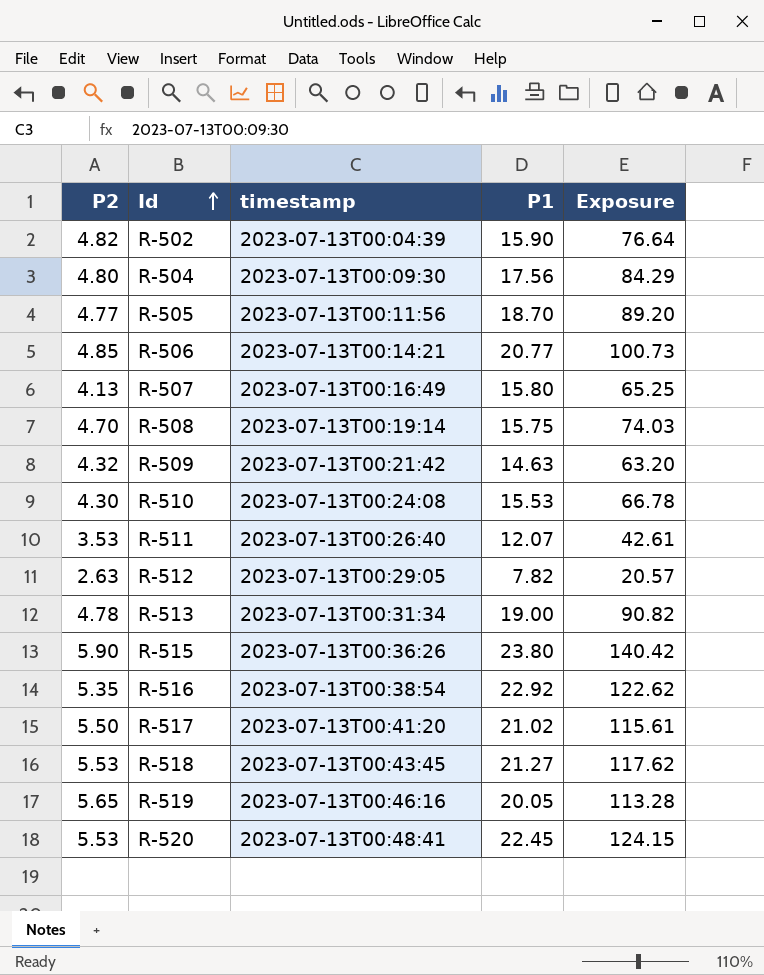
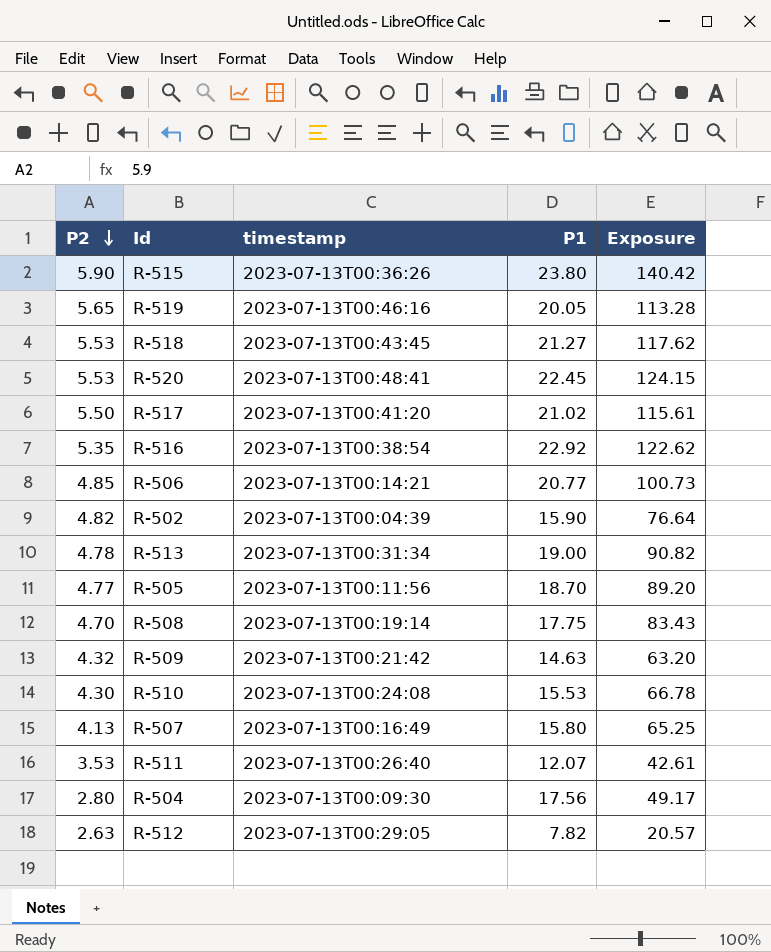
row order: Id ascending -> P2 descending
R-508 | P1: 15.75 -> 17.75
R-508 | Exposure: 74.03 -> 83.43
R-504 | P2: 4.80 -> 2.80
R-504 | Exposure: 84.29 -> 49.17

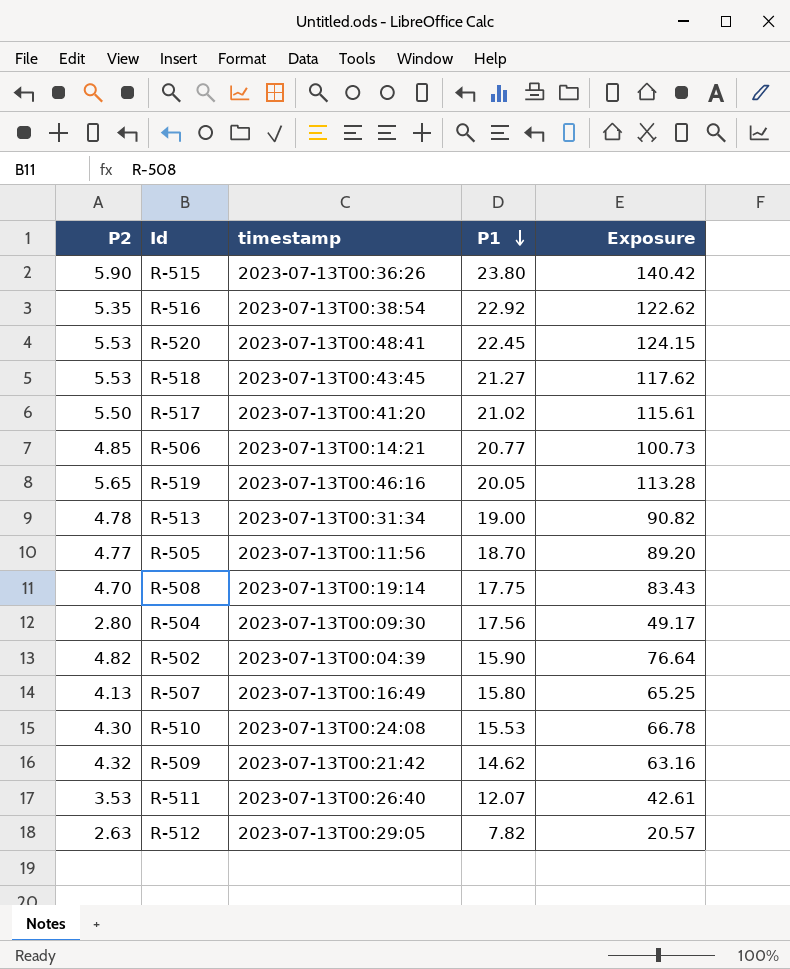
row order: P2 descending -> P1 descending
R-509 | P1: 14.63 -> 14.62
R-509 | Exposure: 63.20 -> 63.16

